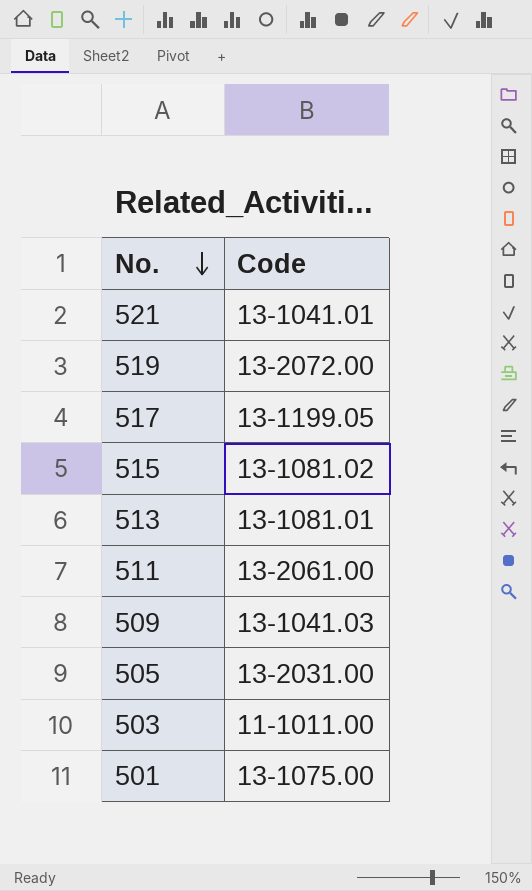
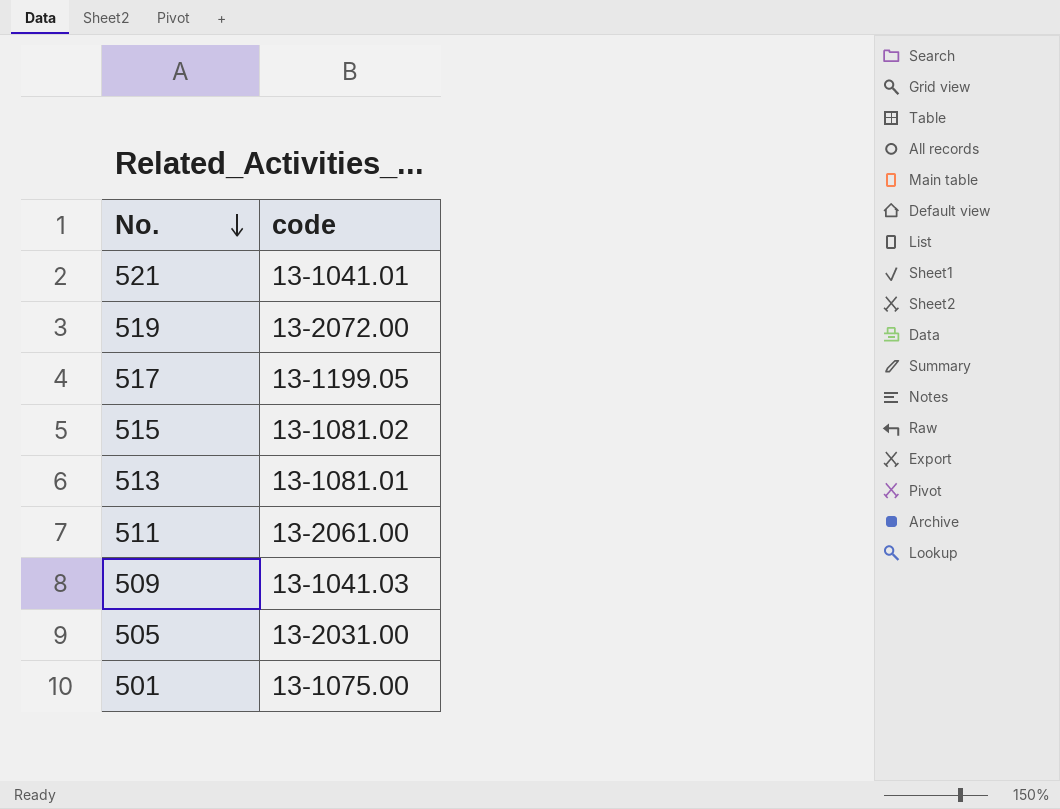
column name: Code -> code
row 503: 11-1011.00 -> none

